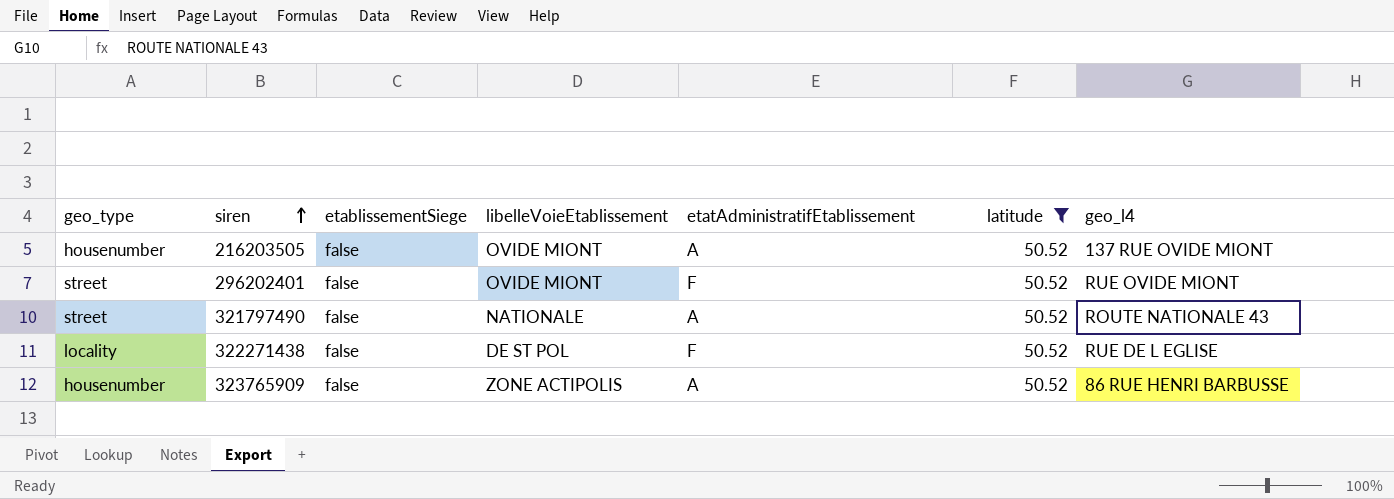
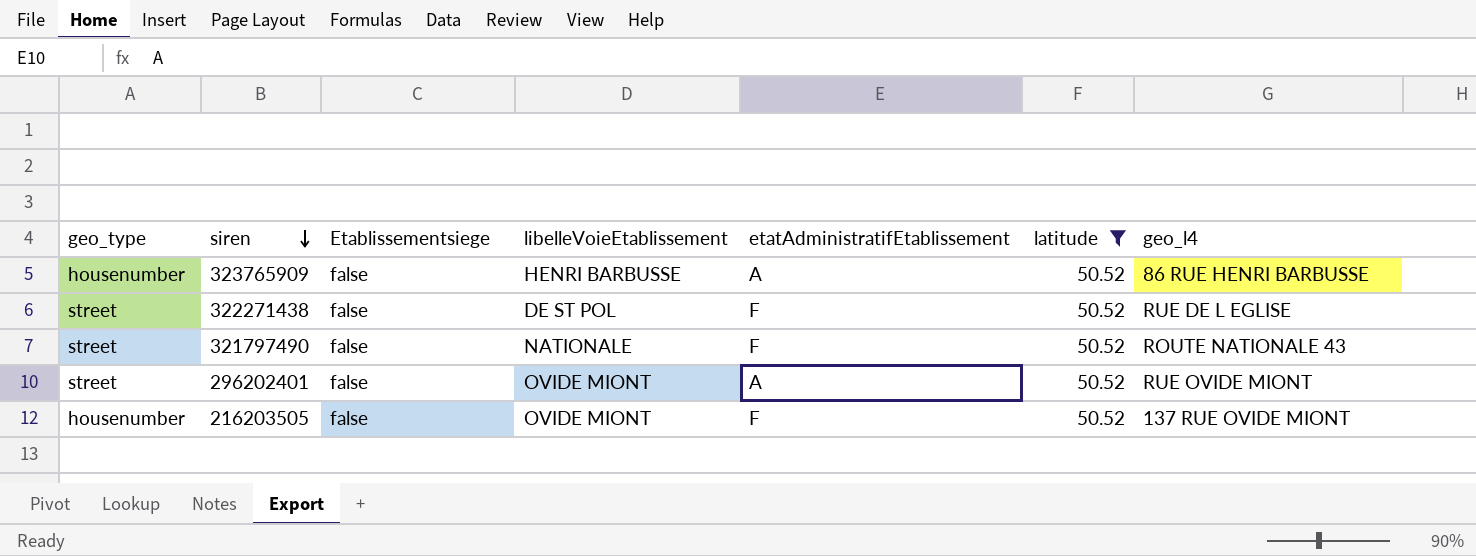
row order: siren ascending -> siren descending
column name: etablissementSiege -> Etablissementsiege
323765909 | libelleVoieEtablissement: ZONE ACTIPOLIS -> HENRI BARBUSSE
322271438 | geo_type: locality -> street
321797490 | etatAdministratifEtablissement: A -> F
296202401 | etatAdministratifEtablissement: F -> A
216203505 | etatAdministratifEtablissement: A -> F

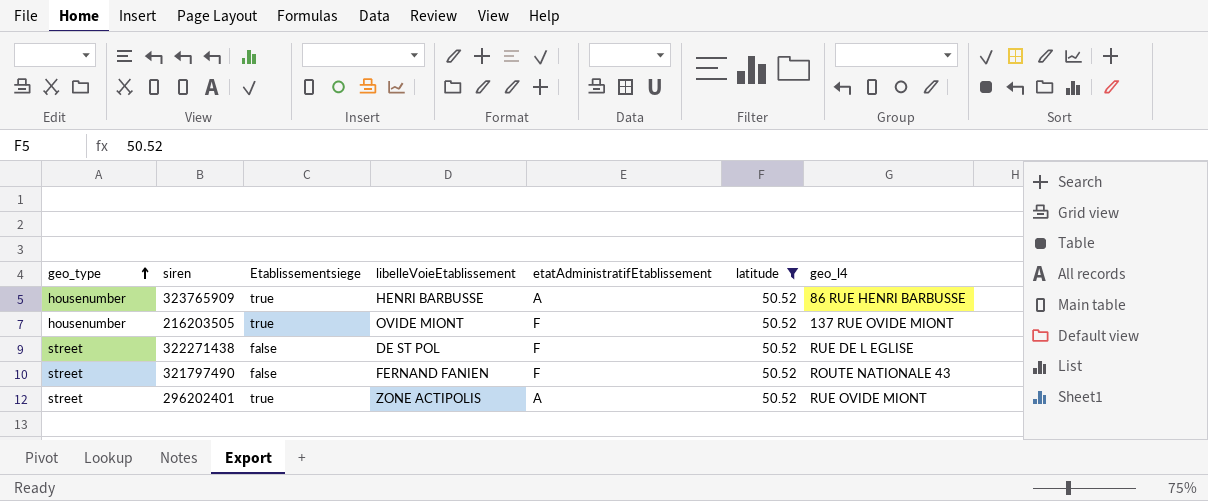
row order: siren descending -> geo_type ascending
323765909 | Etablissementsiege: false -> true
216203505 | Etablissementsiege: false -> true
321797490 | libelleVoieEtablissement: NATIONALE -> FERNAND FANIEN
296202401 | Etablissementsiege: false -> true
296202401 | libelleVoieEtablissement: OVIDE MIONT -> ZONE ACTIPOLIS

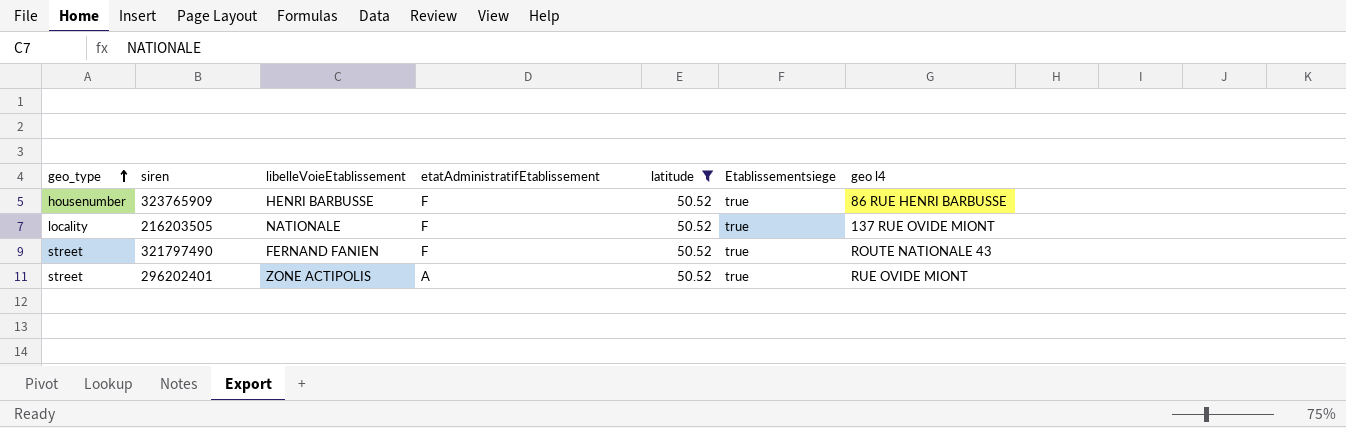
column Etablissementsiege | position: 3 -> 6
column name: geo_l4 -> geo l4
row 322271438: street | false | DE ST POL | F | 50.52 | RUE DE L EGLISE -> none
323765909 | etatAdministratifEtablissement: A -> F
216203505 | geo_type: housenumber -> locality
216203505 | libelleVoieEtablissement: OVIDE MIONT -> NATIONALE
321797490 | Etablissementsiege: false -> true

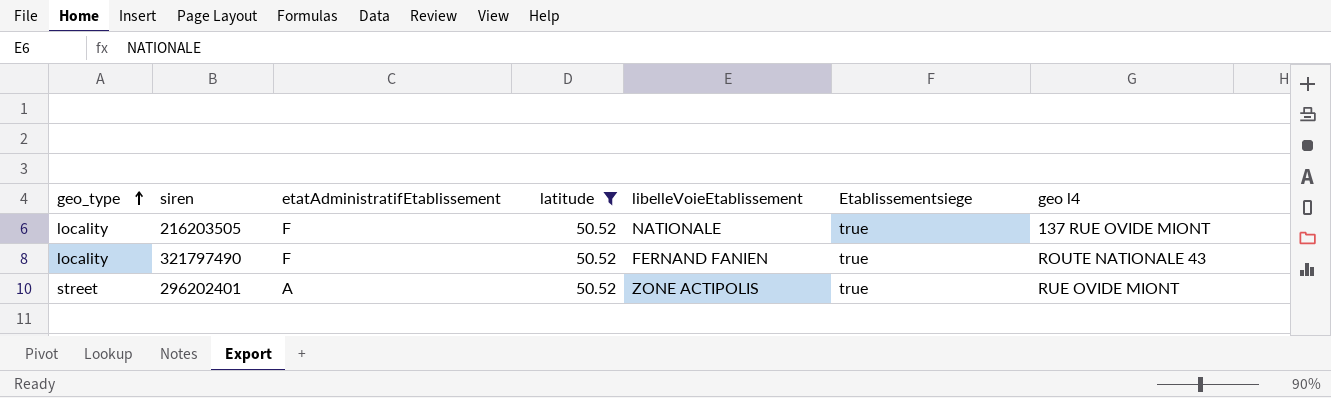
column libelleVoieEtablissement | position: 3 -> 5
row 323765909: housenumber | HENRI BARBUSSE | F | 50.52 | true | 86 RUE HENRI BARBUSSE -> none
321797490 | geo_type: street -> locality

